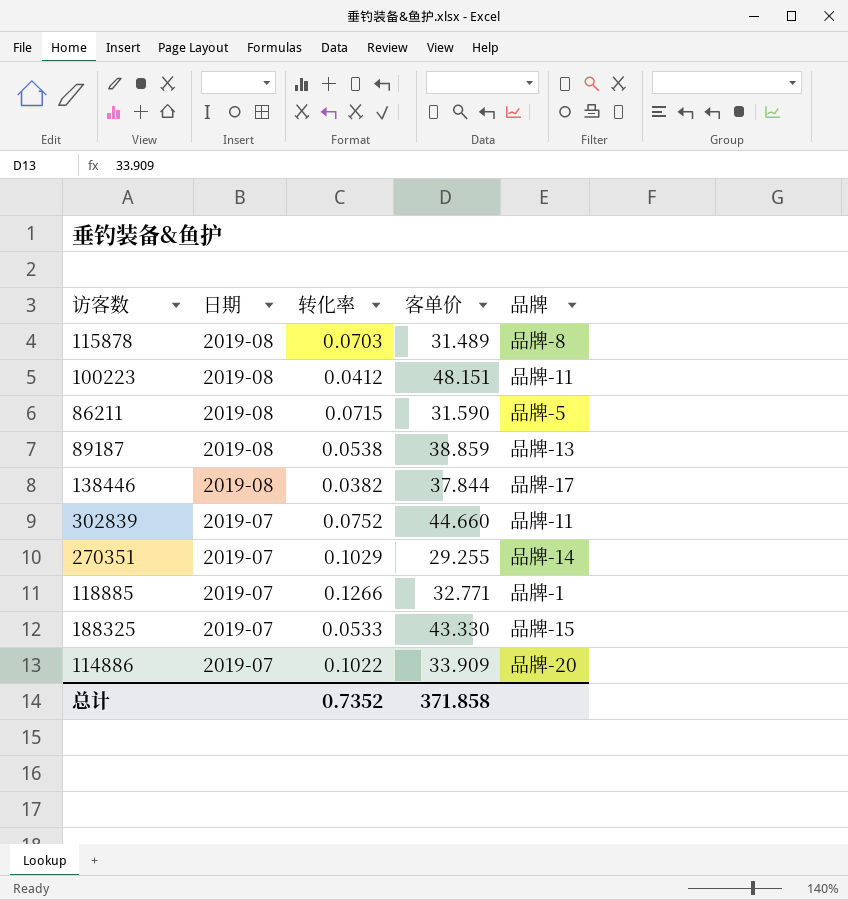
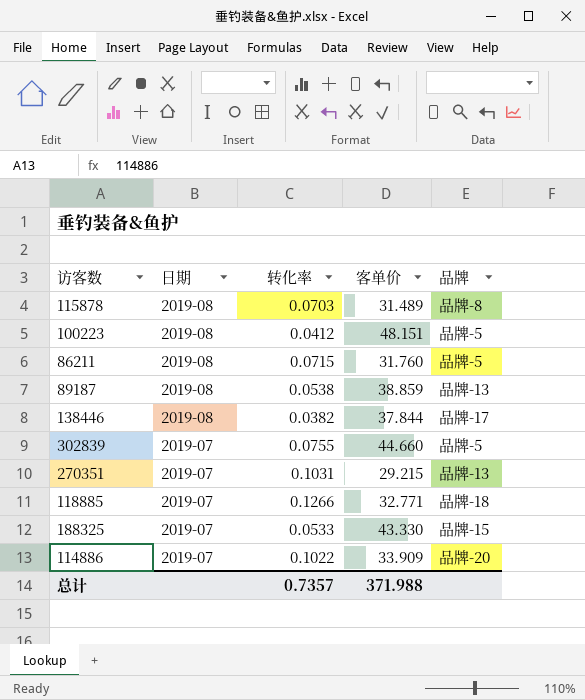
100223 | 品牌: 品牌-11 -> 品牌-5
86211 | 客单价: 31.590 -> 31.760
302839 | 转化率: 0.0752 -> 0.0755
302839 | 品牌: 品牌-11 -> 品牌-5
270351 | 转化率: 0.1029 -> 0.1031
270351 | 客单价: 29.255 -> 29.215
270351 | 品牌: 品牌-14 -> 品牌-13
118885 | 品牌: 品牌-1 -> 品牌-18
总计 | 转化率: 0.7352 -> 0.7357
总计 | 客单价: 371.858 -> 371.988

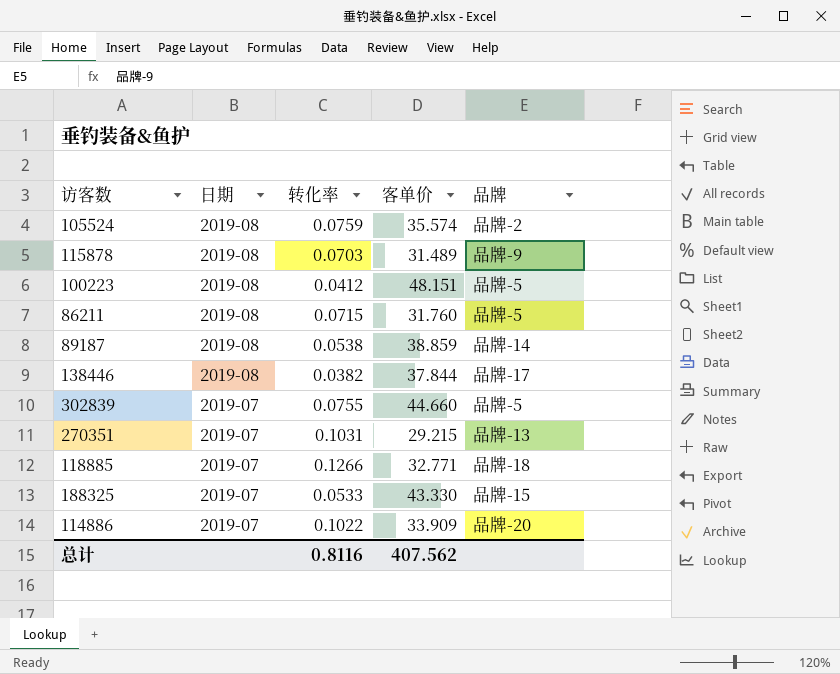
row 105524: none -> 2019-08 | 0.0759 | 35.574 | 品牌-2
115878 | 品牌: 品牌-8 -> 品牌-9
89187 | 品牌: 品牌-13 -> 品牌-14
总计 | 转化率: 0.7357 -> 0.8116
总计 | 客单价: 371.988 -> 407.562

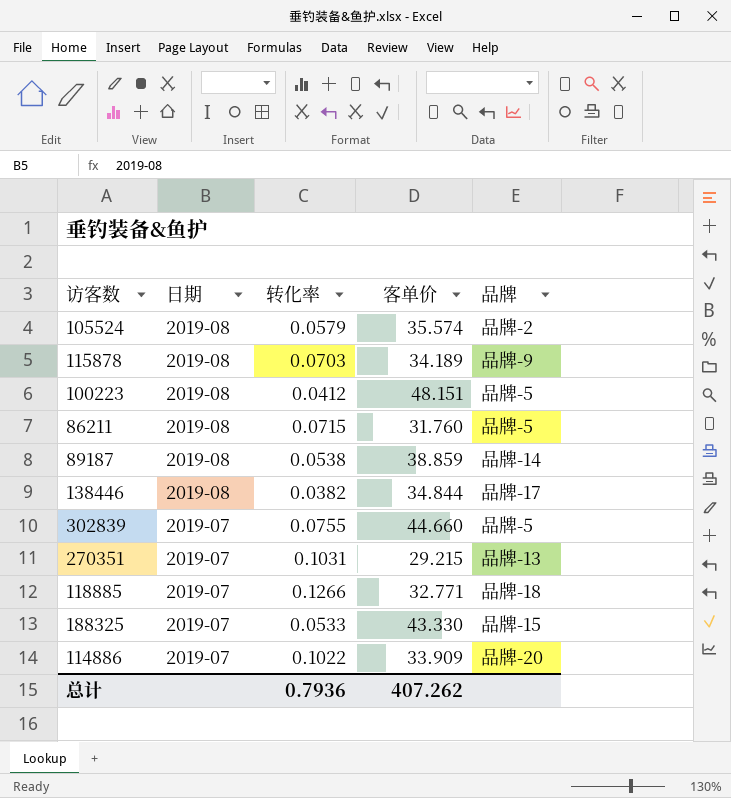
105524 | 转化率: 0.0759 -> 0.0579
115878 | 客单价: 31.489 -> 34.189
138446 | 客单价: 37.844 -> 34.844
总计 | 转化率: 0.8116 -> 0.7936
总计 | 客单价: 407.562 -> 407.262

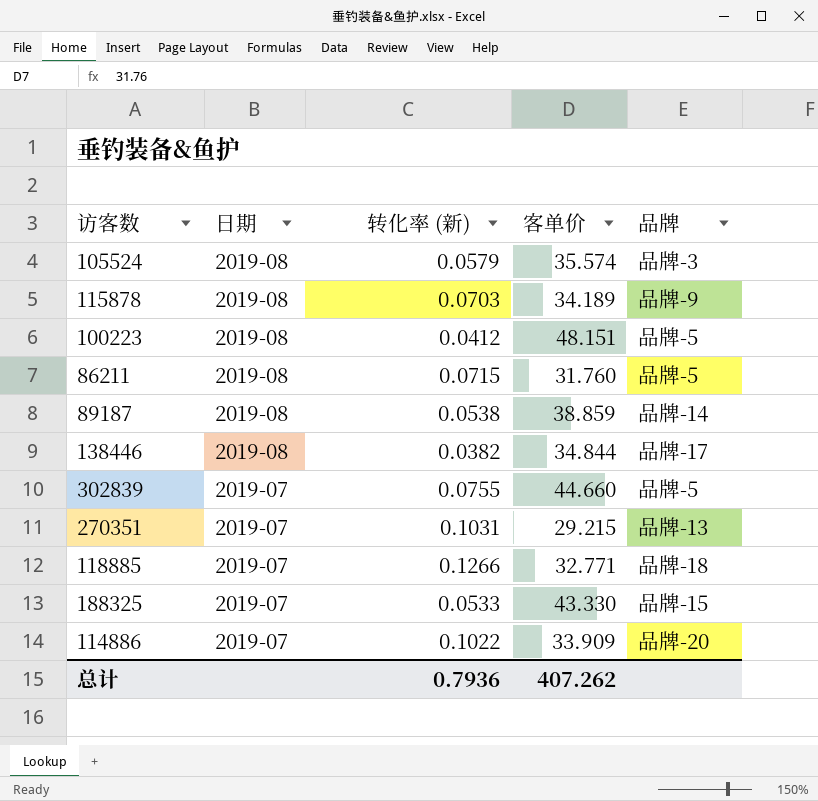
column name: 转化率 -> 转化率 (新)
105524 | 品牌: 品牌-2 -> 品牌-3

